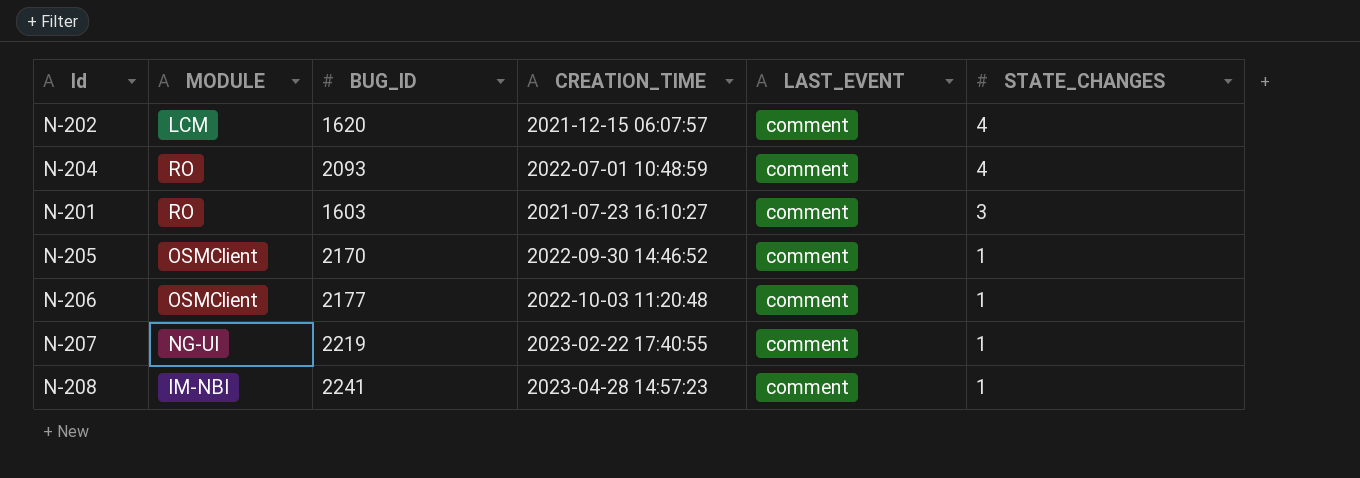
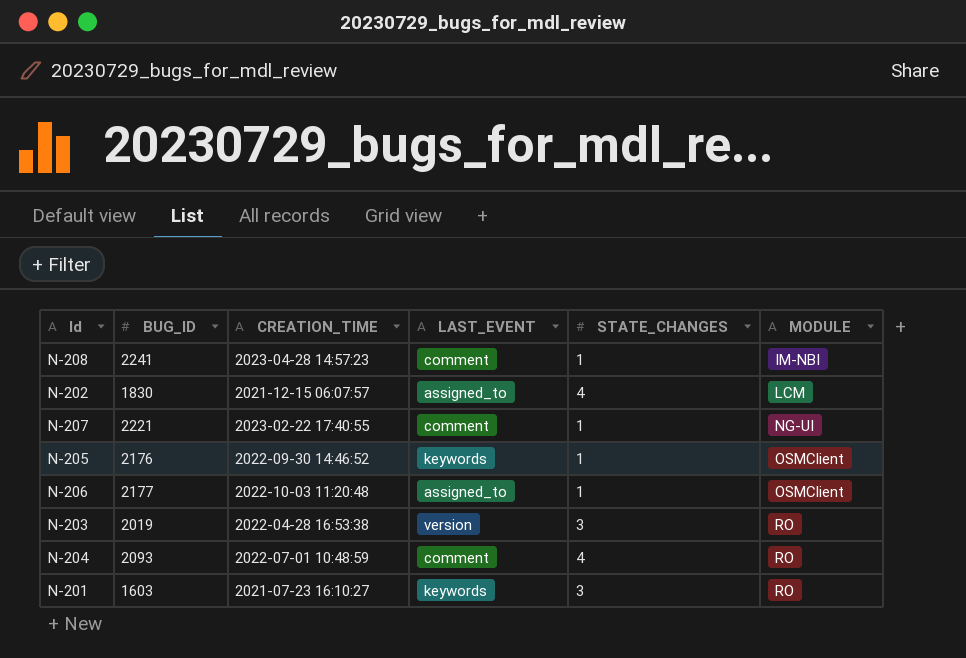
row order: STATE_CHANGES descending -> MODULE ascending
column MODULE | position: 2 -> 6
N-202 | BUG_ID: 1620 -> 1830
N-202 | LAST_EVENT: comment -> assigned_to
N-207 | BUG_ID: 2219 -> 2221
N-205 | BUG_ID: 2170 -> 2176
N-205 | LAST_EVENT: comment -> keywords
N-206 | LAST_EVENT: comment -> assigned_to
row N-203: none -> 2019 | 2022-04-28 16:53:38 | version | 3 | RO
N-201 | LAST_EVENT: comment -> keywords

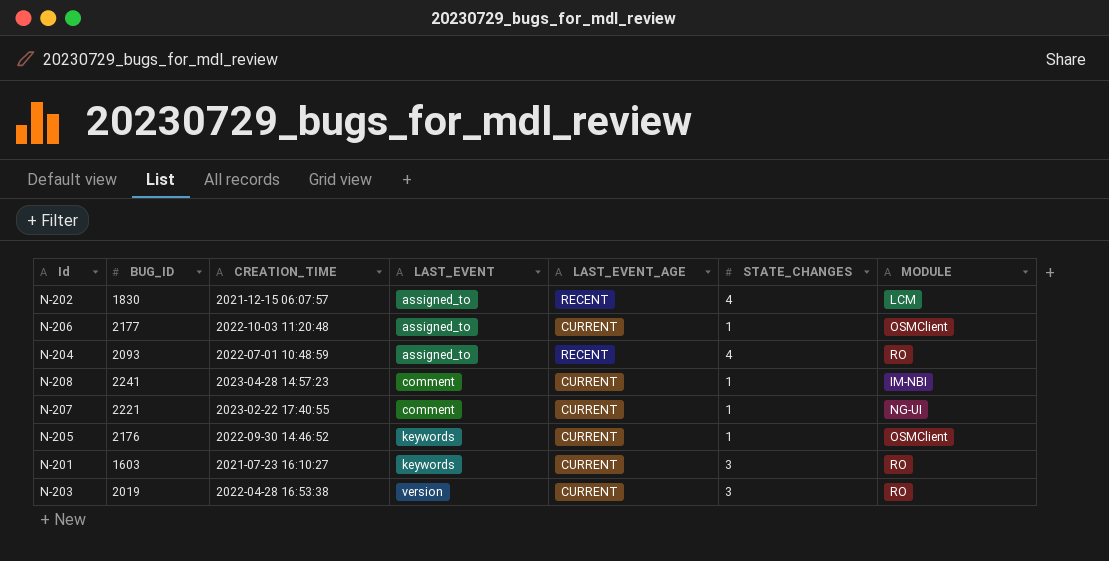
row order: MODULE ascending -> LAST_EVENT ascending
column LAST_EVENT_AGE | position: none -> 5
N-204 | LAST_EVENT: comment -> assigned_to

